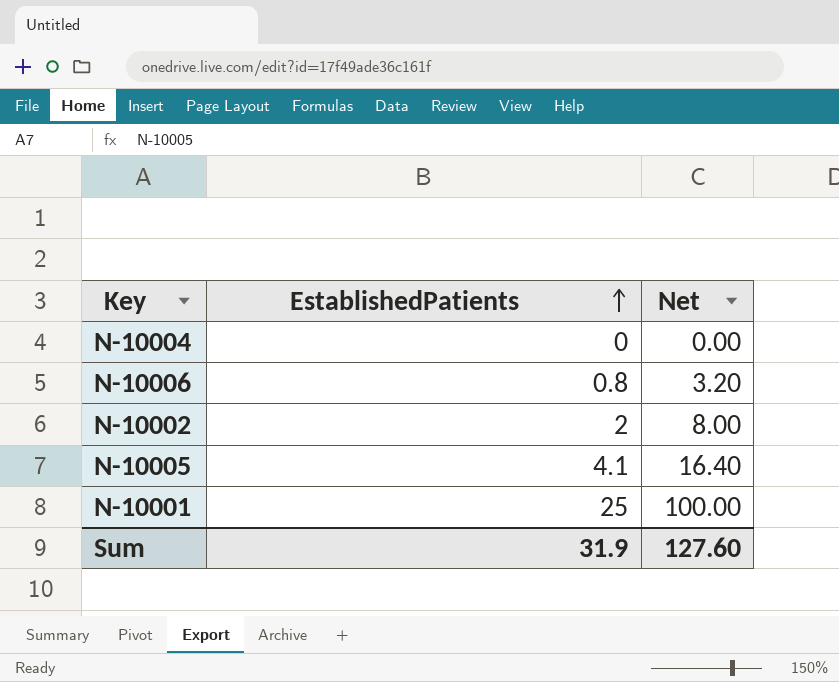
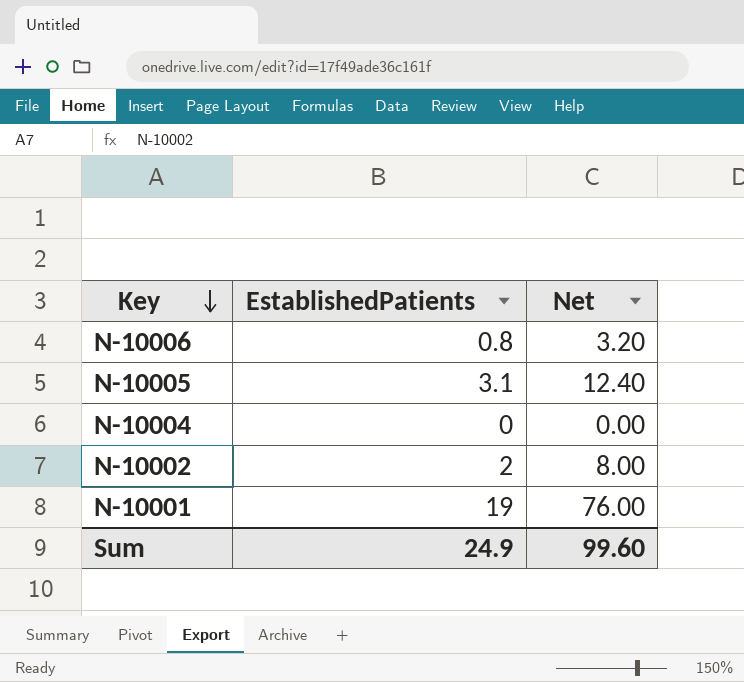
row order: EstablishedPatients ascending -> Key descending
N-10005 | EstablishedPatients: 4.1 -> 3.1
N-10005 | Net: 16.40 -> 12.40
N-10001 | EstablishedPatients: 25 -> 19
N-10001 | Net: 100.00 -> 76.00
Sum | EstablishedPatients: 31.9 -> 24.9
Sum | Net: 127.60 -> 99.60

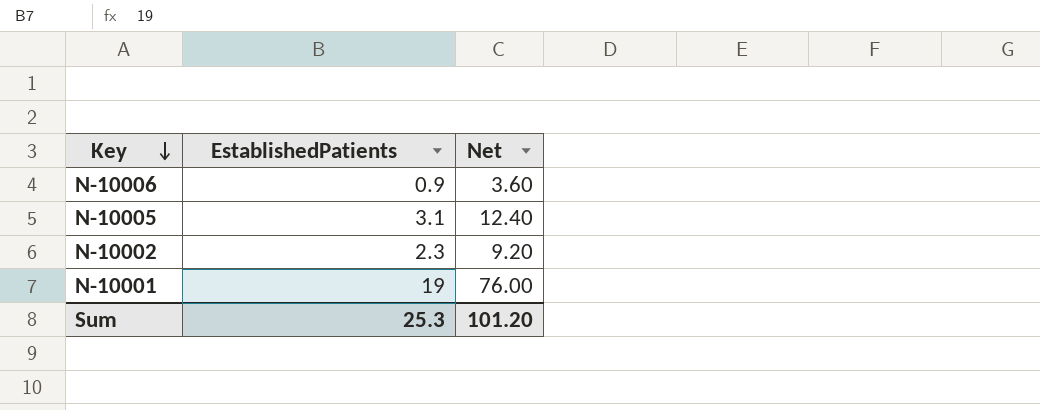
row N-10004: 0 | 0.00 -> none
N-10006 | EstablishedPatients: 0.8 -> 0.9
N-10006 | Net: 3.20 -> 3.60
N-10002 | EstablishedPatients: 2 -> 2.3
N-10002 | Net: 8.00 -> 9.20
Sum | EstablishedPatients: 24.9 -> 25.3
Sum | Net: 99.60 -> 101.20

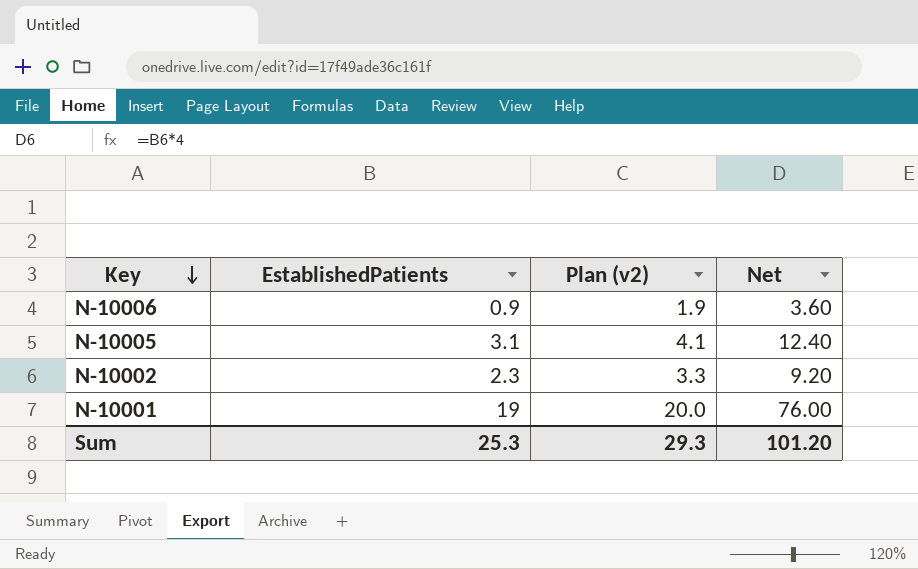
column Plan (v2) | formula: none -> [EstablishedPatients] + 1

